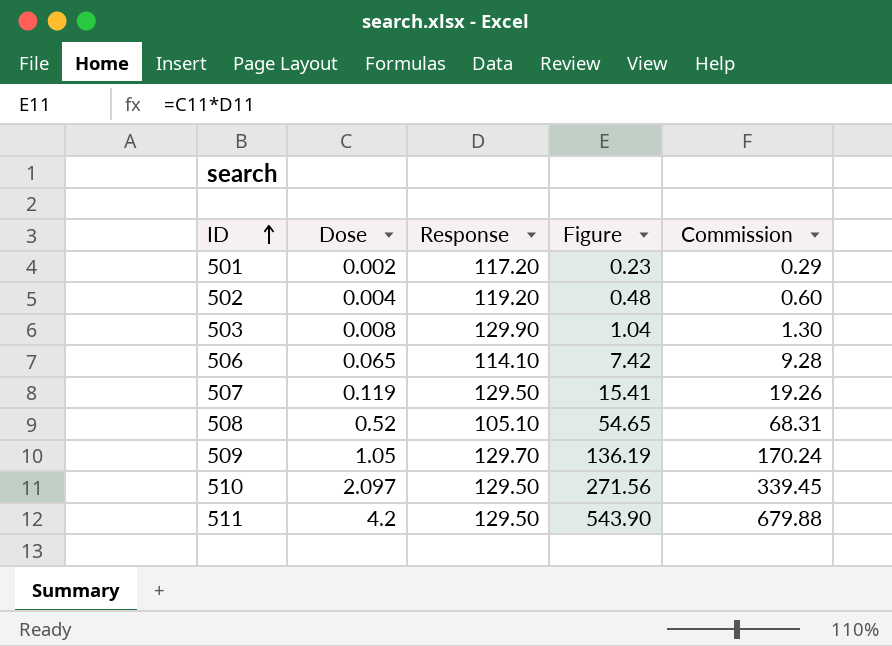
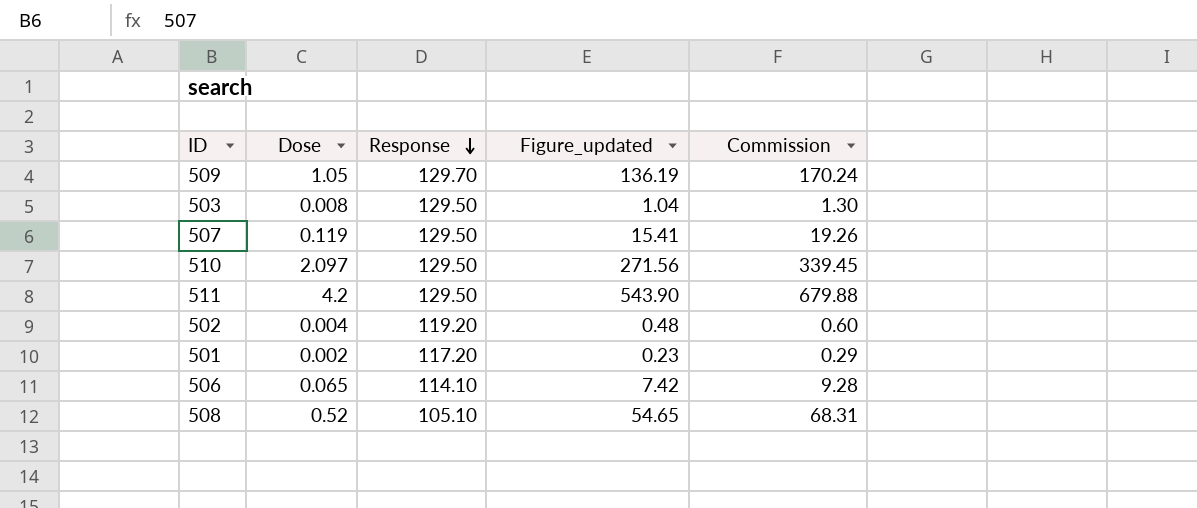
row order: ID ascending -> Response descending
column name: Figure -> Figure_updated
503 | Response: 129.90 -> 129.50

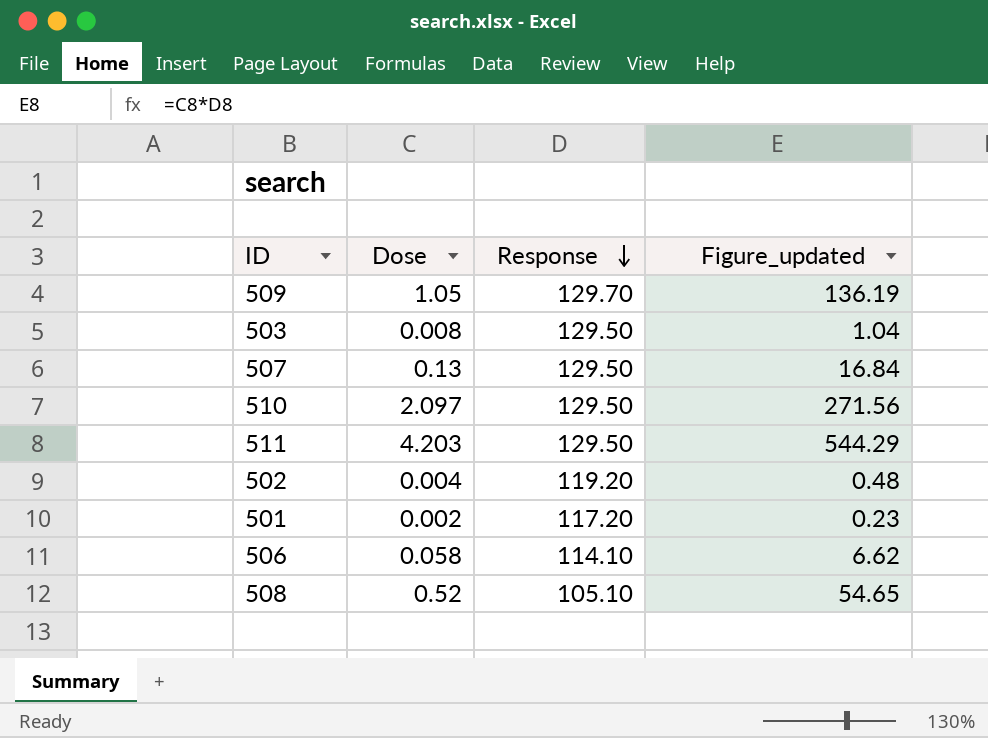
column Commission | formula: [Figure_updated] * 1.25 -> none
507 | Dose: 0.119 -> 0.13
507 | Figure_updated: 15.41 -> 16.84
511 | Dose: 4.2 -> 4.203
511 | Figure_updated: 543.90 -> 544.29
506 | Dose: 0.065 -> 0.058
506 | Figure_updated: 7.42 -> 6.62

